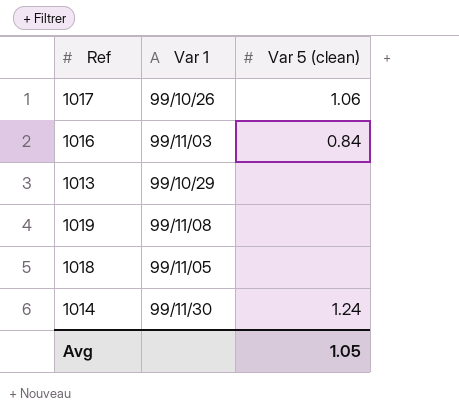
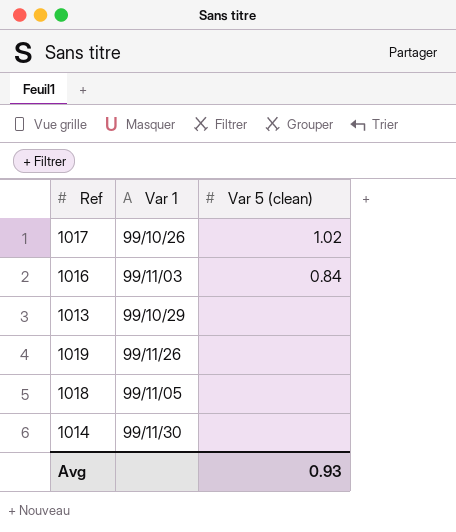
1017 | Var 5 (clean): 1.06 -> 1.02
1019 | Var 1: 99/11/08 -> 99/11/26
1014 | Var 5 (clean): 1.24 -> none
Avg | Var 5 (clean): 1.05 -> 0.93

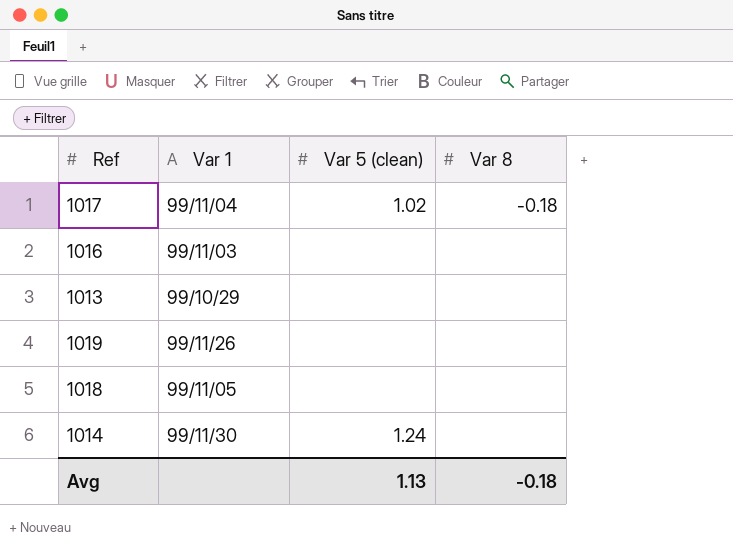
column Var 8 | position: none -> 4
1017 | Var 1: 99/10/26 -> 99/11/04
1016 | Var 5 (clean): 0.84 -> none
1014 | Var 5 (clean): none -> 1.24
Avg | Var 5 (clean): 0.93 -> 1.13

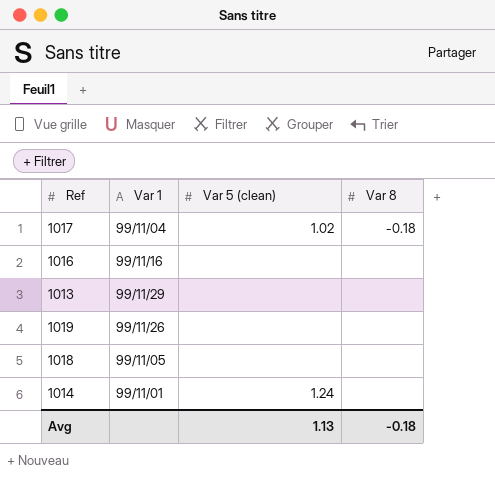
1016 | Var 1: 99/11/03 -> 99/11/16
1013 | Var 1: 99/10/29 -> 99/11/29
1014 | Var 1: 99/11/30 -> 99/11/01

